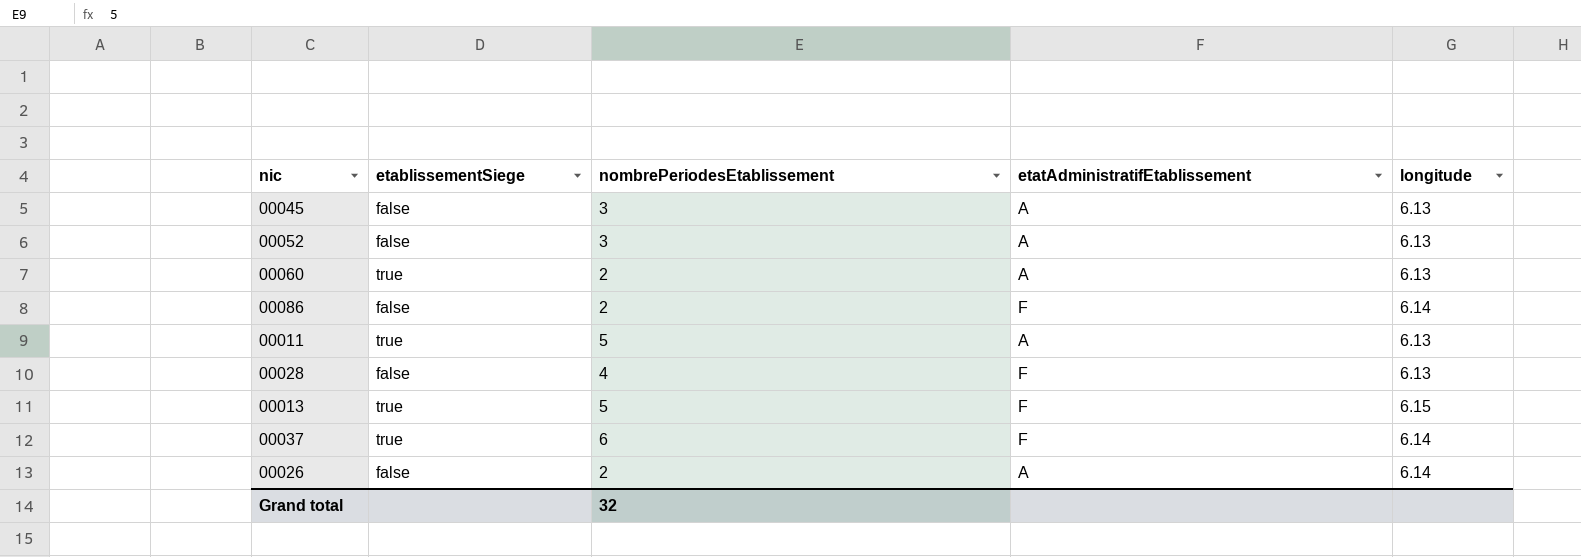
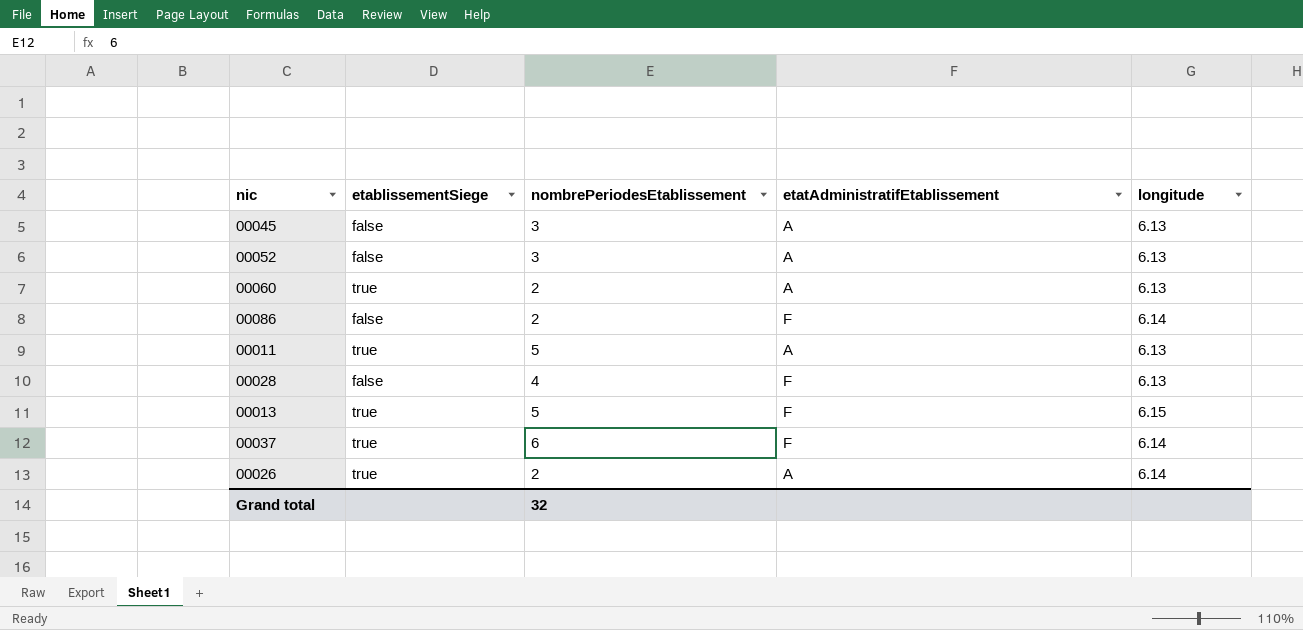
00026 | etablissementSiege: false -> true

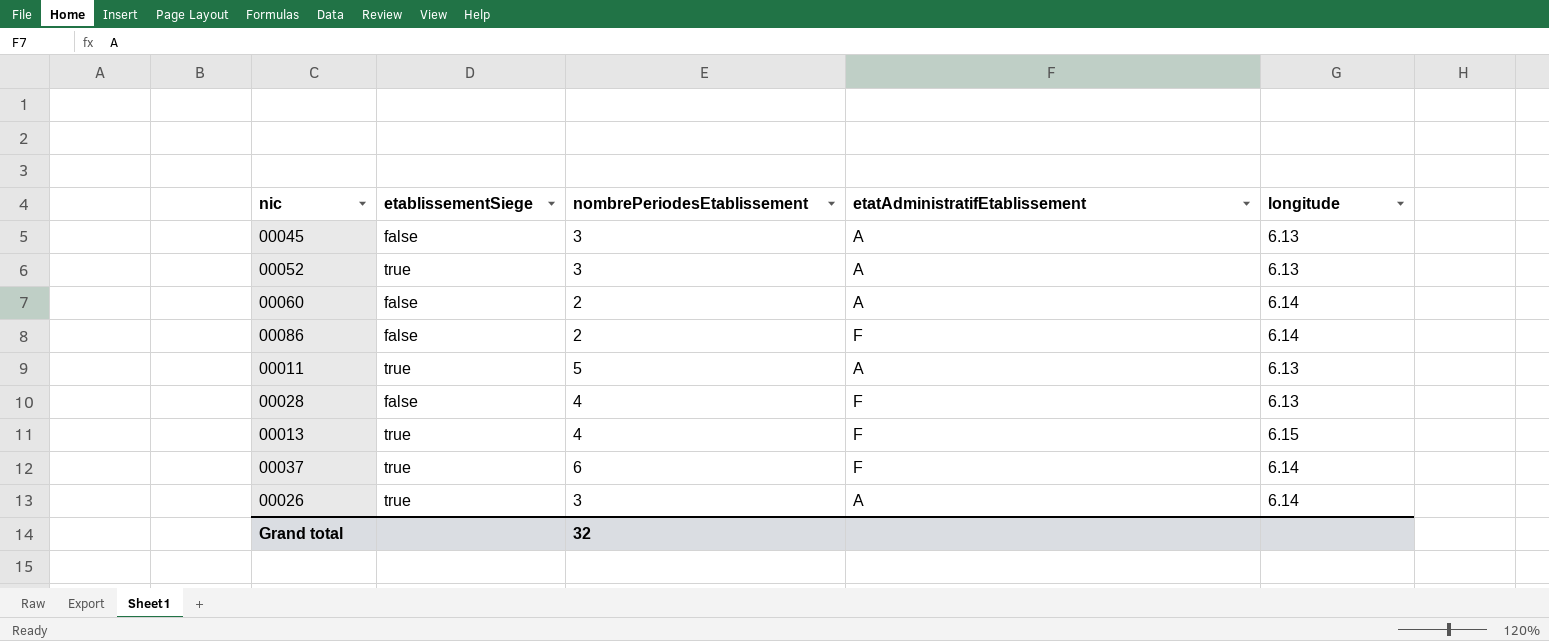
00052 | etablissementSiege: false -> true
00060 | etablissementSiege: true -> false
00060 | longitude: 6.13 -> 6.14
00013 | nombrePeriodesEtablissement: 5 -> 4
00026 | nombrePeriodesEtablissement: 2 -> 3

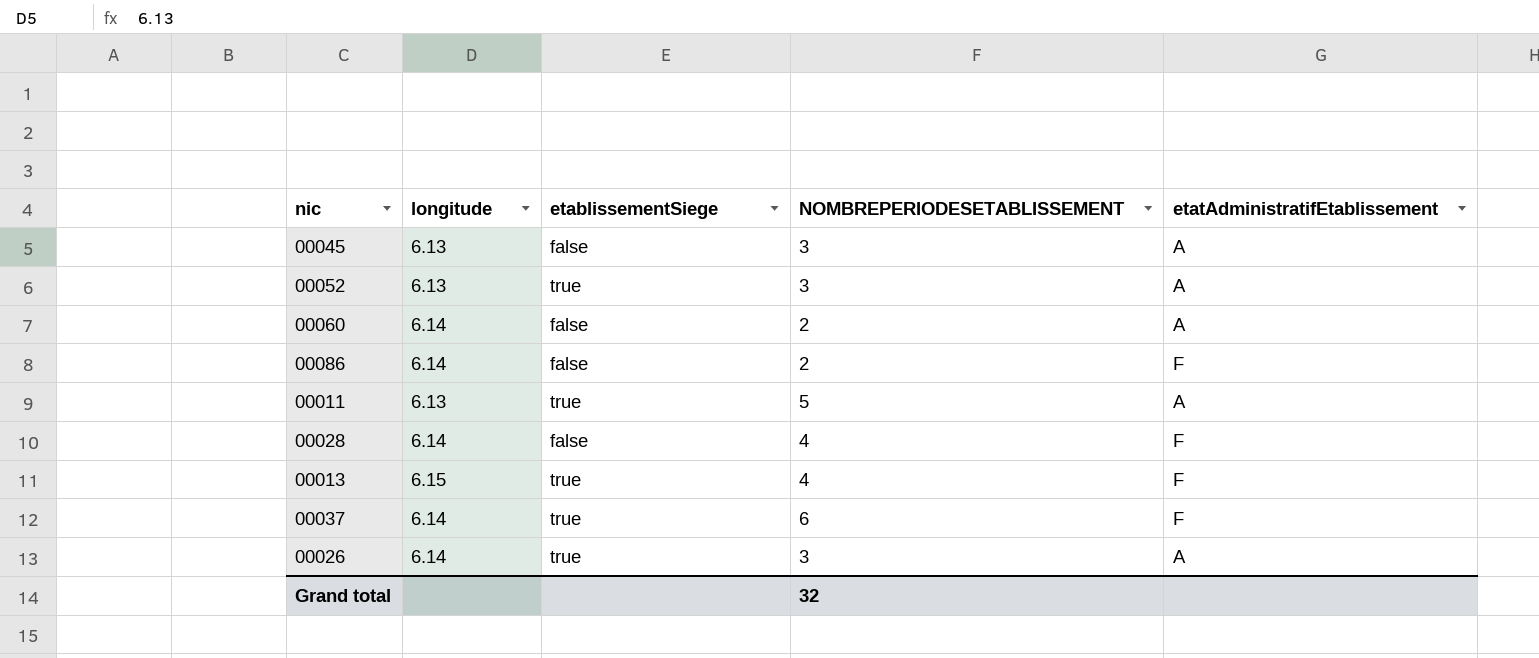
column longitude | position: 5 -> 2
column name: nombrePeriodesEtablissement -> NOMBREPERIODESETABLISSEMENT
00028 | longitude: 6.13 -> 6.14

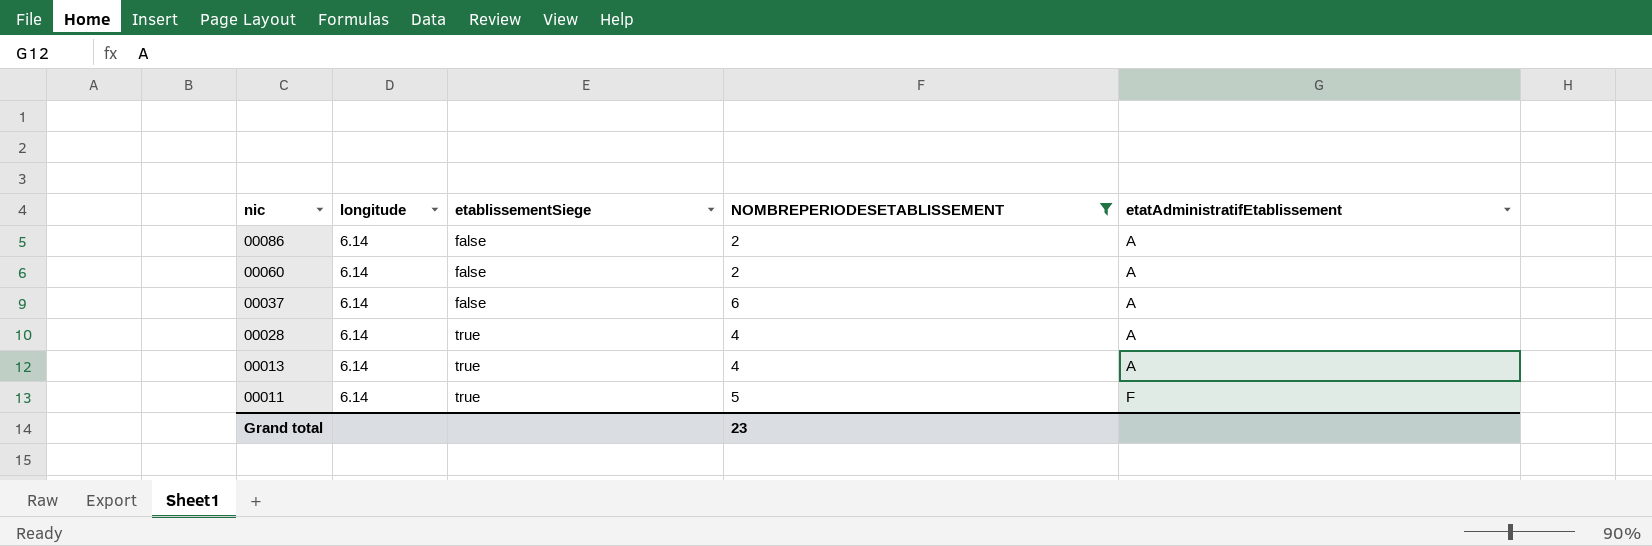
filter: none -> NOMBREPERIODESETABLISSEMENT != 3
row order: none -> nic descending
00086 | etatAdministratifEtablissement: F -> A
00037 | etablissementSiege: true -> false
00037 | etatAdministratifEtablissement: F -> A
00028 | etablissementSiege: false -> true
00028 | etatAdministratifEtablissement: F -> A
00013 | longitude: 6.15 -> 6.14
00013 | etatAdministratifEtablissement: F -> A
00011 | longitude: 6.13 -> 6.14
00011 | etatAdministratifEtablissement: A -> F
Grand total | NOMBREPERIODESETABLISSEMENT: 32 -> 23

